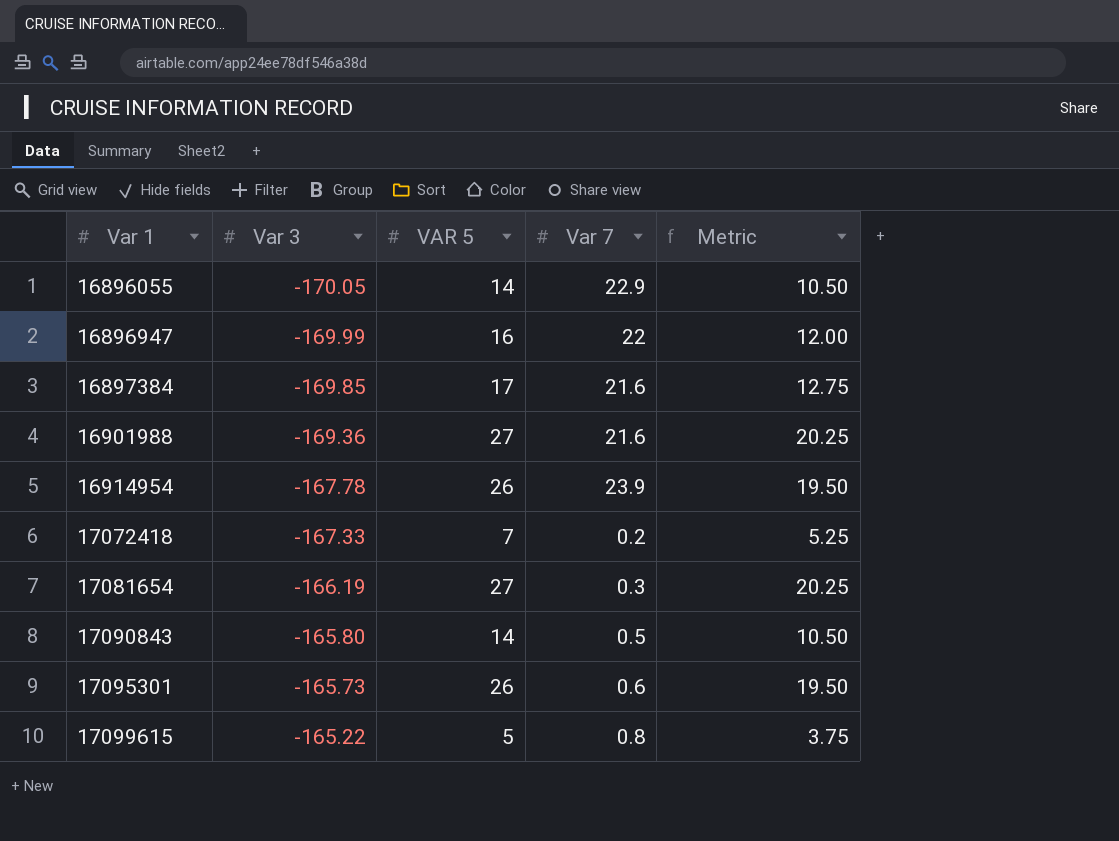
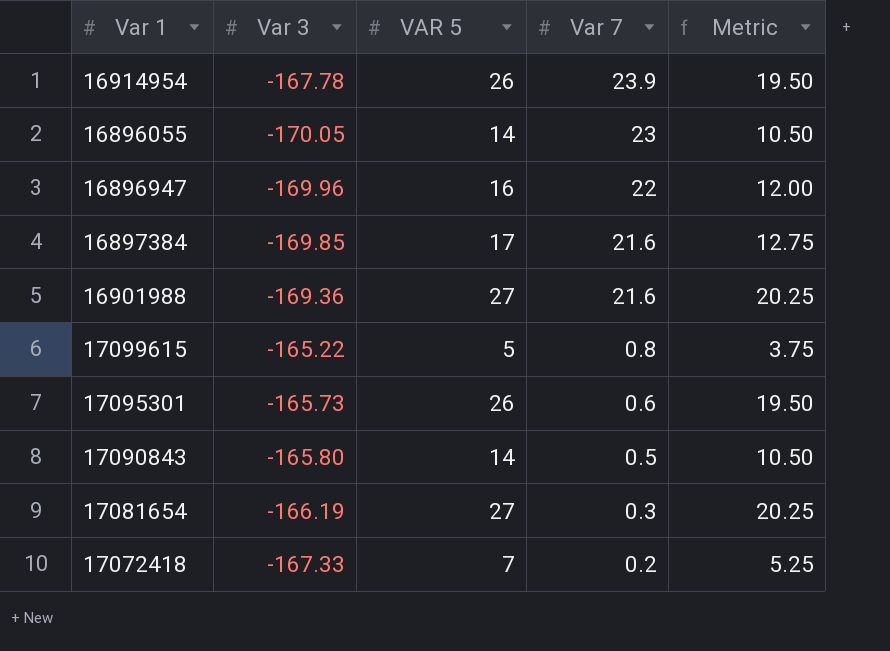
row order: Var 1 ascending -> Var 7 descending
16896055 | Var 7: 22.9 -> 23
16896947 | Var 3: -169.99 -> -169.96

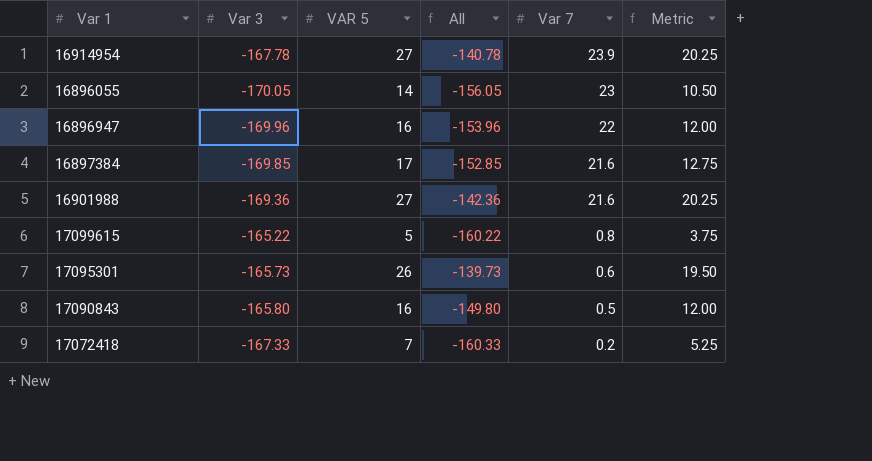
column All | formula: none -> [Var 3] + [VAR 5]
row 17081654: -166.19 | 27 | 0.3 | 20.25 -> none
16914954 | VAR 5: 26 -> 27
16914954 | Metric: 19.50 -> 20.25
17090843 | VAR 5: 14 -> 16
17090843 | Metric: 10.50 -> 12.00

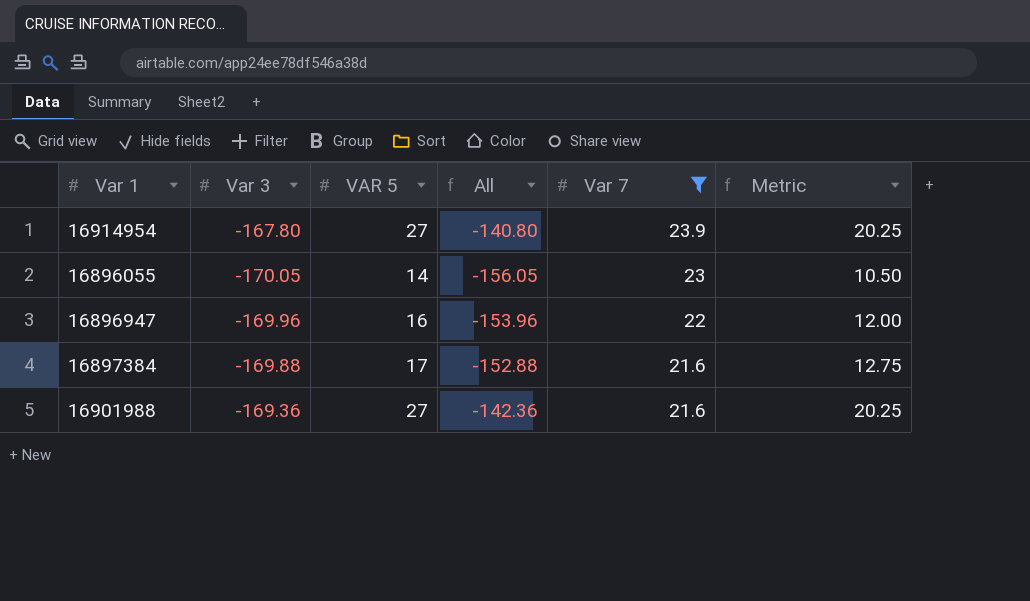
filter: none -> Var 7 >= 21.6
16914954 | Var 3: -167.78 -> -167.80
16914954 | All: -140.78 -> -140.80
16897384 | Var 3: -169.85 -> -169.88
16897384 | All: -152.85 -> -152.88

